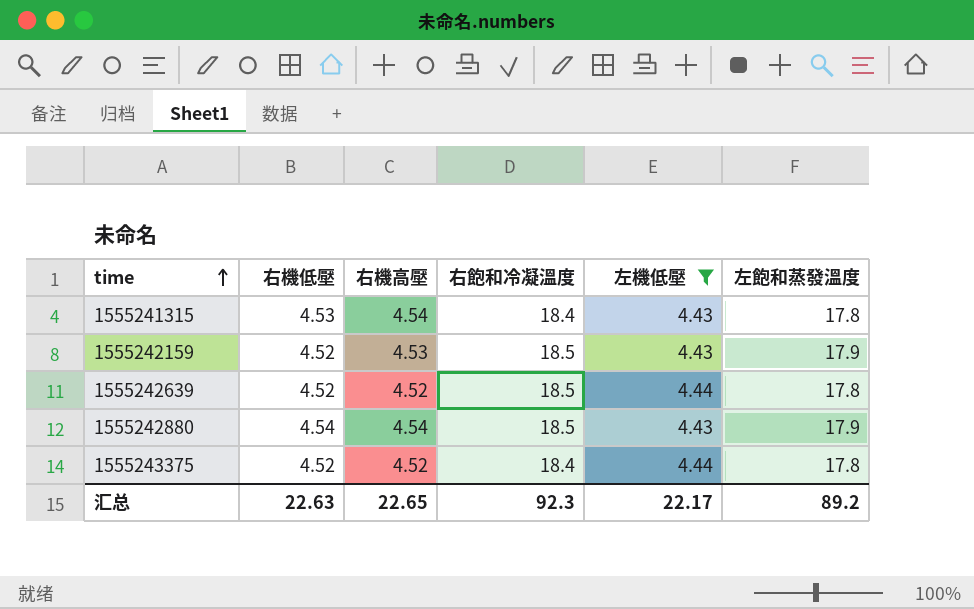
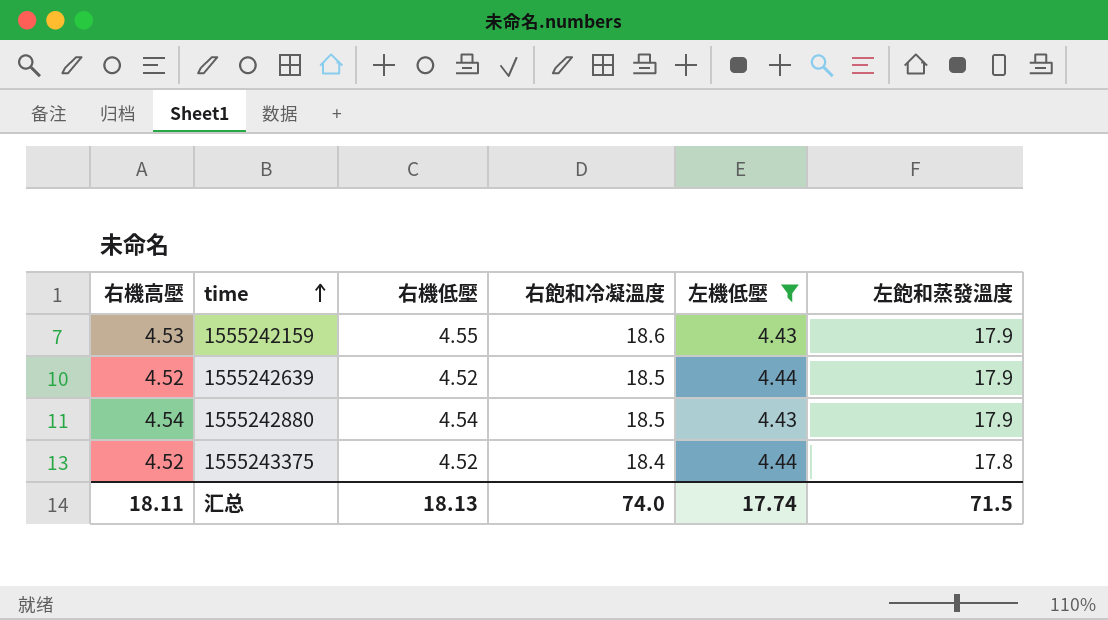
column 右機高壓 | position: 3 -> 1
row 1555241315: 4.53 | 4.54 | 18.4 | 4.43 | 17.8 -> none
1555242159 | 右機低壓: 4.52 -> 4.55
1555242159 | 右飽和冷凝溫度: 18.5 -> 18.6
1555242639 | 左飽和蒸發溫度: 17.8 -> 17.9
汇总 | 右機高壓: 22.65 -> 18.11
汇总 | 右機低壓: 22.63 -> 18.13
汇总 | 右飽和冷凝溫度: 92.3 -> 74.0
汇总 | 左機低壓: 22.17 -> 17.74
汇总 | 左飽和蒸發溫度: 89.2 -> 71.5

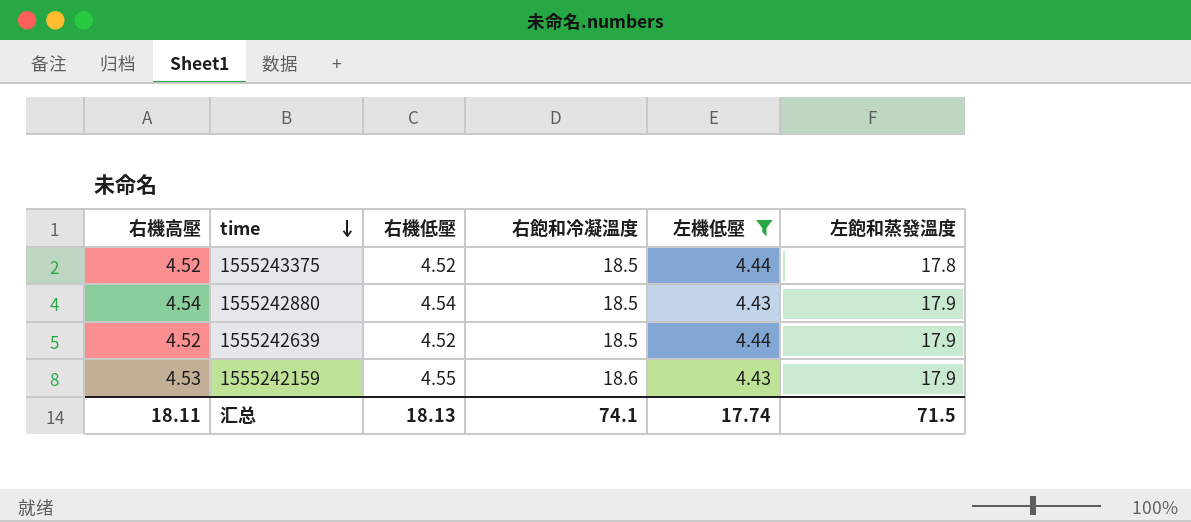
row order: time ascending -> time descending
1555243375 | 右飽和冷凝溫度: 18.4 -> 18.5
汇总 | 右飽和冷凝溫度: 74.0 -> 74.1

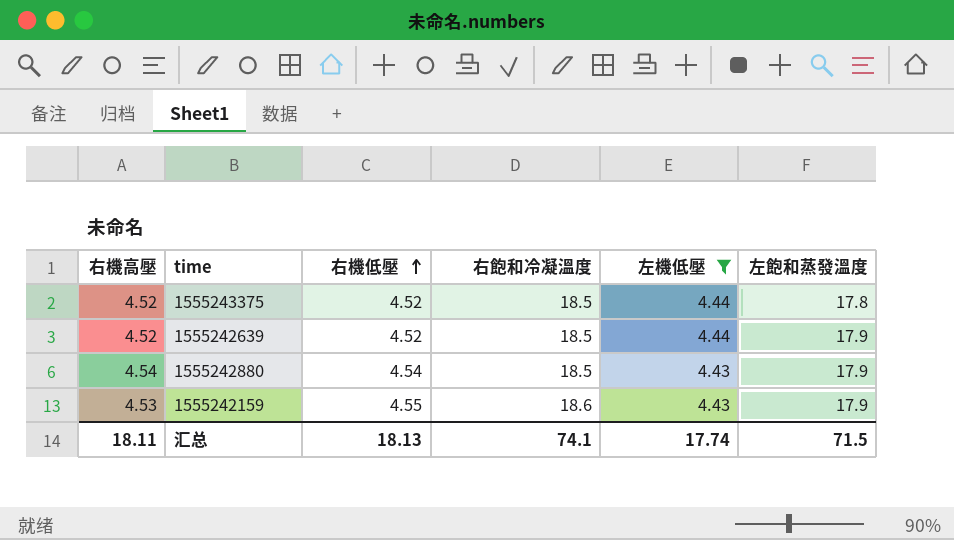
row order: time descending -> 右機低壓 ascending

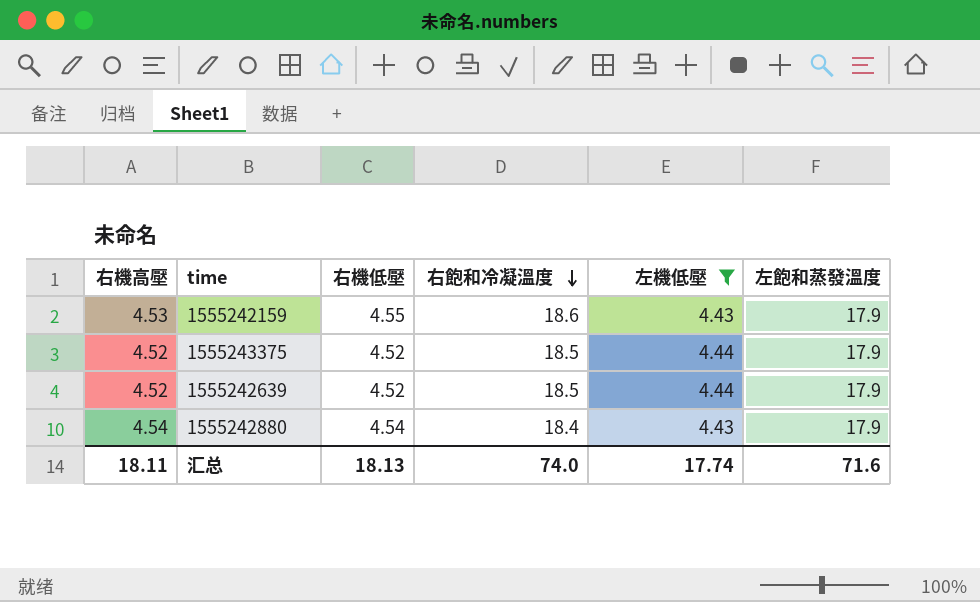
row order: 右機低壓 ascending -> 右飽和冷凝溫度 descending
1555243375 | 左飽和蒸發溫度: 17.8 -> 17.9
1555242880 | 右飽和冷凝溫度: 18.5 -> 18.4
汇总 | 右飽和冷凝溫度: 74.1 -> 74.0
汇总 | 左飽和蒸發溫度: 71.5 -> 71.6

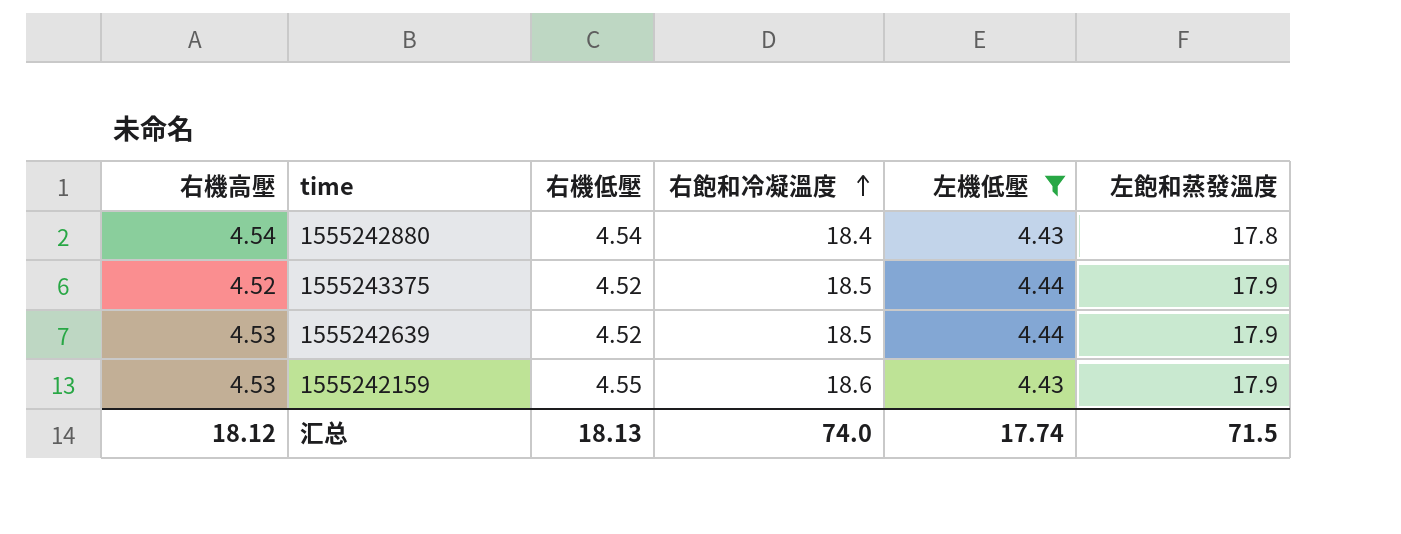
row order: 右飽和冷凝溫度 descending -> 右飽和冷凝溫度 ascending
1555242880 | 左飽和蒸發溫度: 17.9 -> 17.8
1555242639 | 右機高壓: 4.52 -> 4.53
汇总 | 右機高壓: 18.11 -> 18.12
汇总 | 左飽和蒸發溫度: 71.6 -> 71.5

